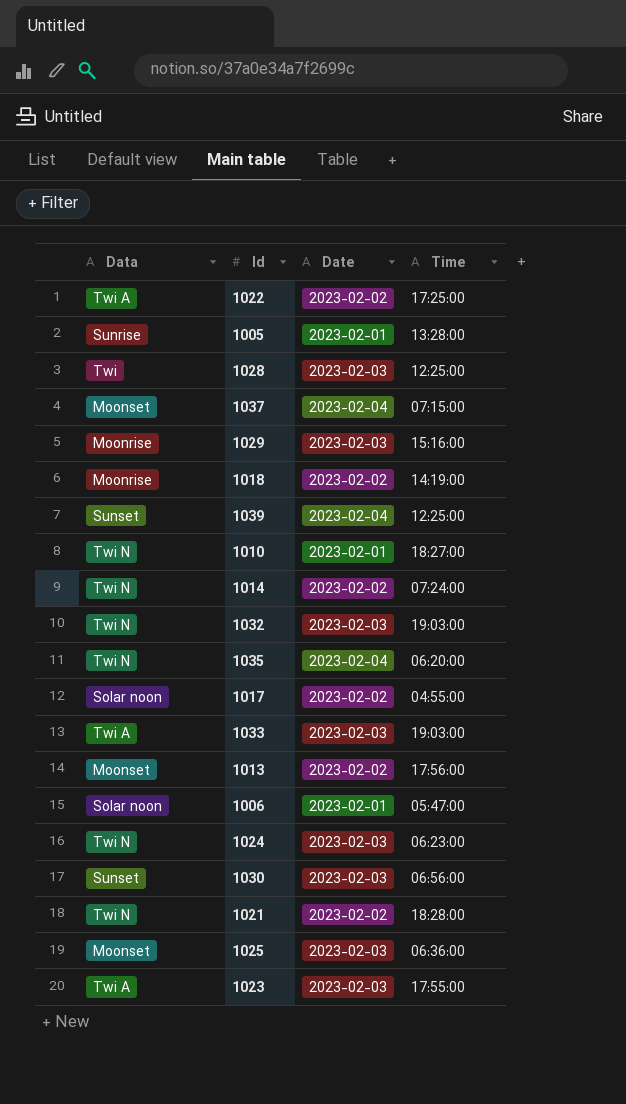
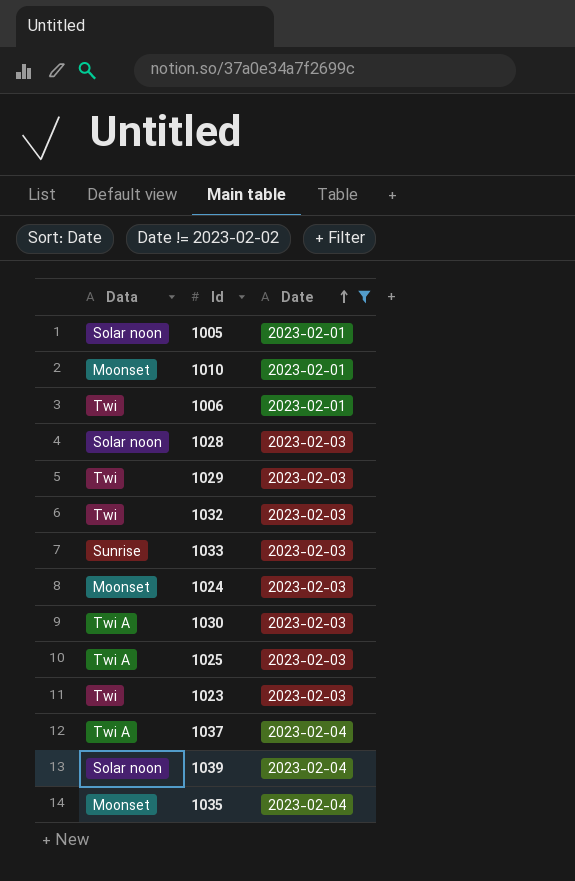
filter: none -> Date != 2023-02-02
row order: none -> Date ascending
column Time | position: 4 -> none
1005 | Data: Sunrise -> Solar noon
1010 | Data: Twi N -> Moonset
1006 | Data: Solar noon -> Twi
1028 | Data: Twi -> Solar noon
1029 | Data: Moonrise -> Twi
1032 | Data: Twi N -> Twi
1033 | Data: Twi A -> Sunrise
1024 | Data: Twi N -> Moonset
1030 | Data: Sunset -> Twi A
1025 | Data: Moonset -> Twi A
1023 | Data: Twi A -> Twi
1037 | Data: Moonset -> Twi A
1039 | Data: Sunset -> Solar noon
1035 | Data: Twi N -> Moonset

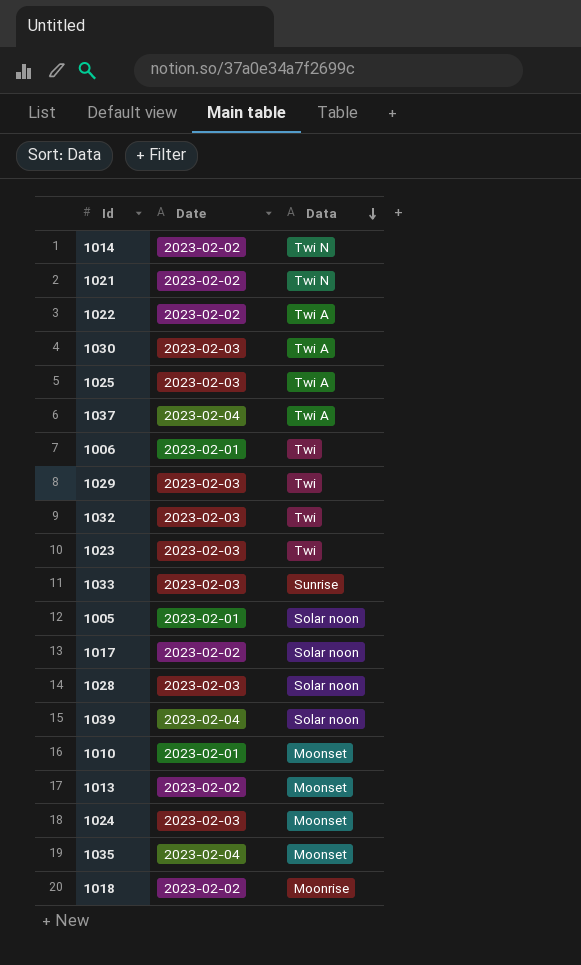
filter: Date != 2023-02-02 -> none
row order: Date ascending -> Data descending
column Data | position: 1 -> 3

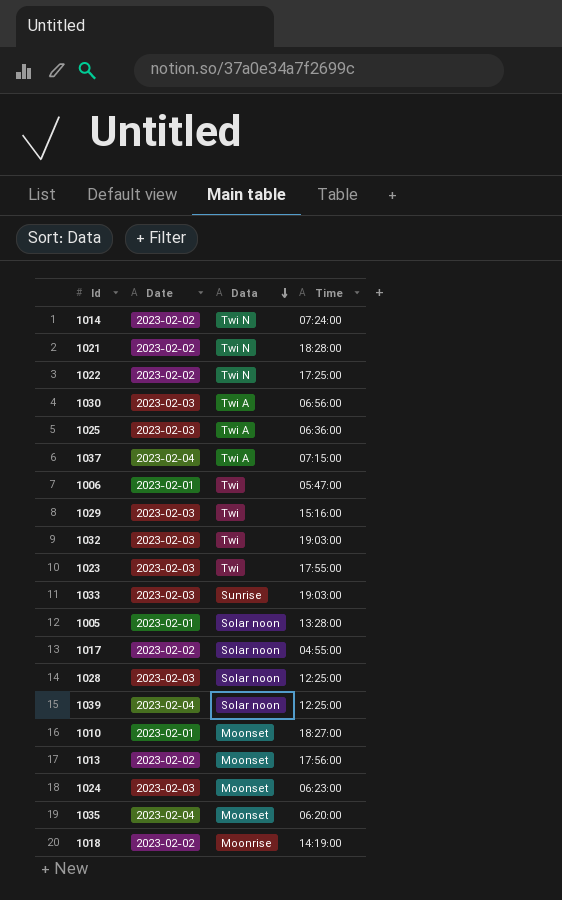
column Time | position: none -> 4
1022 | Data: Twi A -> Twi N

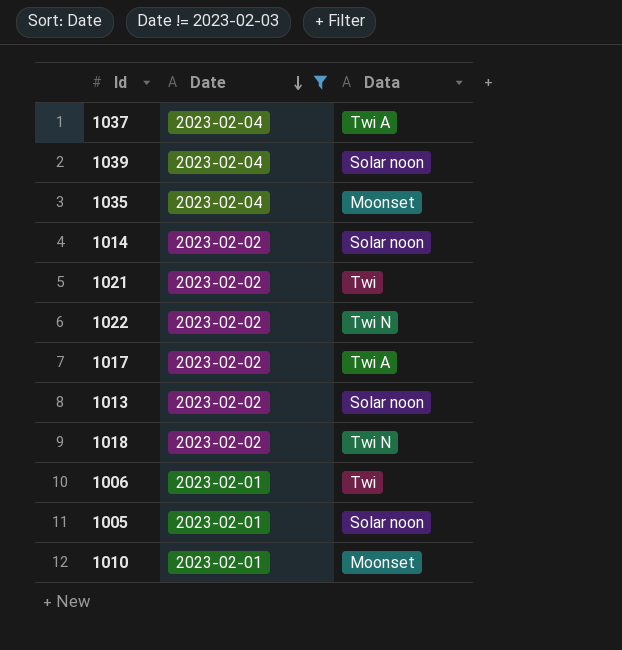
filter: none -> Date != 2023-02-03
row order: Data descending -> Date descending
column Time | position: 4 -> none
1014 | Data: Twi N -> Solar noon
1021 | Data: Twi N -> Twi
1017 | Data: Solar noon -> Twi A
1013 | Data: Moonset -> Solar noon
1018 | Data: Moonrise -> Twi N

